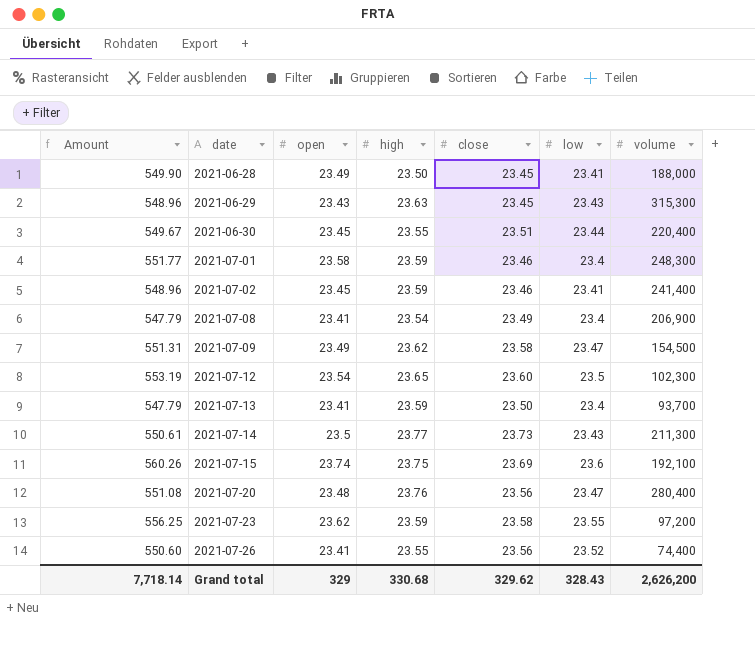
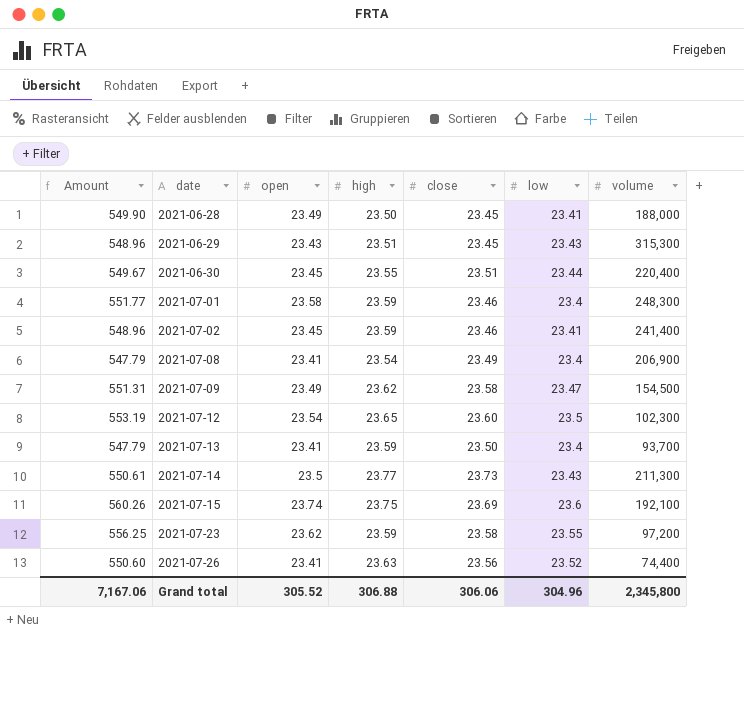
row 2021-07-20: 551.08 | 23.48 | 23.76 | 23.56 | 23.47 | 280,400 -> none
2021-06-29 | high: 23.63 -> 23.51
2021-07-26 | high: 23.55 -> 23.63
Grand total | Amount: 7,718.14 -> 7,167.06
Grand total | open: 329 -> 305.52
Grand total | high: 330.68 -> 306.88
Grand total | close: 329.62 -> 306.06
Grand total | low: 328.43 -> 304.96
Grand total | volume: 2,626,200 -> 2,345,800

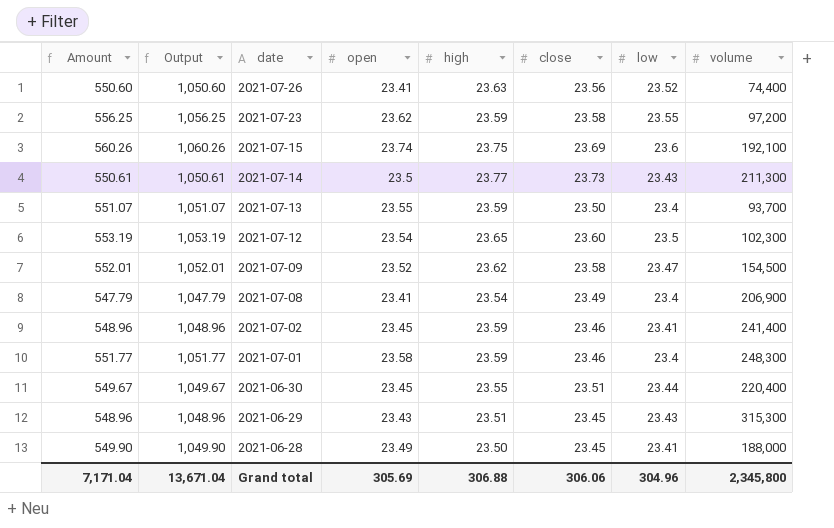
row order: date ascending -> date descending
column Output | formula: none -> [Amount] + 500
2021-07-13 | Amount: 547.79 -> 551.07
2021-07-13 | open: 23.41 -> 23.55
2021-07-09 | Amount: 551.31 -> 552.01
2021-07-09 | open: 23.49 -> 23.52
Grand total | Amount: 7,167.06 -> 7,171.04
Grand total | open: 305.52 -> 305.69

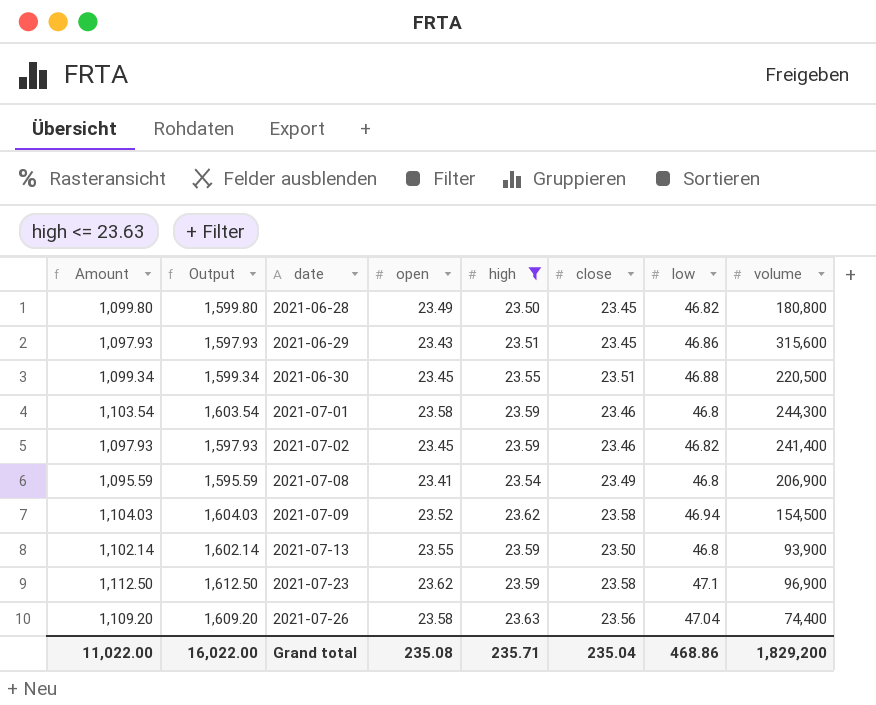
filter: none -> high <= 23.63
row order: date descending -> date ascending
2021-06-28 | Amount: 549.90 -> 1,099.80
2021-06-28 | Output: 1,049.90 -> 1,599.80
2021-06-28 | low: 23.41 -> 46.82
2021-06-28 | volume: 188,000 -> 180,800
2021-06-29 | Amount: 548.96 -> 1,097.93
2021-06-29 | Output: 1,048.96 -> 1,597.93
2021-06-29 | low: 23.43 -> 46.86
2021-06-29 | volume: 315,300 -> 315,600
2021-06-30 | Amount: 549.67 -> 1,099.34
2021-06-30 | Output: 1,049.67 -> 1,599.34
2021-06-30 | low: 23.44 -> 46.88
2021-06-30 | volume: 220,400 -> 220,500
2021-07-01 | Amount: 551.77 -> 1,103.54
2021-07-01 | Output: 1,051.77 -> 1,603.54
2021-07-01 | low: 23.4 -> 46.8
2021-07-01 | volume: 248,300 -> 244,300
2021-07-02 | Amount: 548.96 -> 1,097.93
2021-07-02 | Output: 1,048.96 -> 1,597.93
2021-07-02 | low: 23.41 -> 46.82
2021-07-08 | Amount: 547.79 -> 1,095.59
2021-07-08 | Output: 1,047.79 -> 1,595.59
2021-07-08 | low: 23.4 -> 46.8
2021-07-09 | Amount: 552.01 -> 1,104.03
2021-07-09 | Output: 1,052.01 -> 1,604.03
2021-07-09 | low: 23.47 -> 46.94
2021-07-13 | Amount: 551.07 -> 1,102.14
2021-07-13 | Output: 1,051.07 -> 1,602.14
2021-07-13 | low: 23.4 -> 46.8
2021-07-13 | volume: 93,700 -> 93,900
2021-07-23 | Amount: 556.25 -> 1,112.50
2021-07-23 | Output: 1,056.25 -> 1,612.50
2021-07-23 | low: 23.55 -> 47.1
2021-07-23 | volume: 97,200 -> 96,900
2021-07-26 | Amount: 550.60 -> 1,109.20
2021-07-26 | Output: 1,050.60 -> 1,609.20
2021-07-26 | open: 23.41 -> 23.58
2021-07-26 | low: 23.52 -> 47.04
Grand total | Amount: 7,171.04 -> 11,022.00
Grand total | Output: 13,671.04 -> 16,022.00
Grand total | open: 305.69 -> 235.08
Grand total | high: 306.88 -> 235.71
Grand total | close: 306.06 -> 235.04
Grand total | low: 304.96 -> 468.86
Grand total | volume: 2,345,800 -> 1,829,200

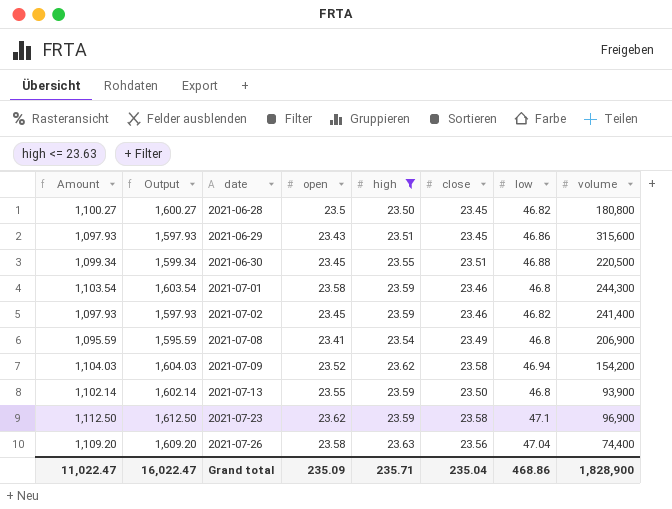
2021-06-28 | Amount: 1,099.80 -> 1,100.27
2021-06-28 | Output: 1,599.80 -> 1,600.27
2021-06-28 | open: 23.49 -> 23.5
2021-07-09 | volume: 154,500 -> 154,200
Grand total | Amount: 11,022.00 -> 11,022.47
Grand total | Output: 16,022.00 -> 16,022.47
Grand total | open: 235.08 -> 235.09
Grand total | volume: 1,829,200 -> 1,828,900

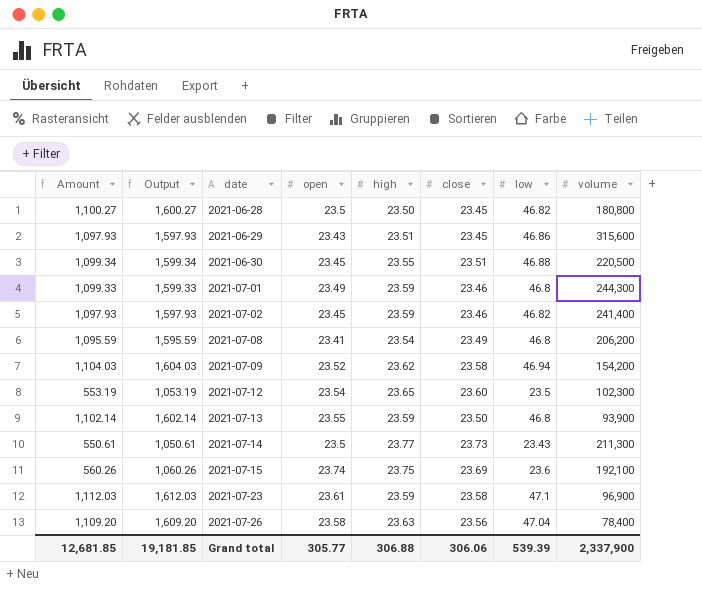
filter: high <= 23.63 -> none
2021-07-01 | Amount: 1,103.54 -> 1,099.33
2021-07-01 | Output: 1,603.54 -> 1,599.33
2021-07-01 | open: 23.58 -> 23.49
2021-07-08 | volume: 206,900 -> 206,200
2021-07-23 | Amount: 1,112.50 -> 1,112.03
2021-07-23 | Output: 1,612.50 -> 1,612.03
2021-07-23 | open: 23.62 -> 23.61
2021-07-26 | volume: 74,400 -> 78,400
Grand total | Amount: 11,022.47 -> 12,681.85
Grand total | Output: 16,022.47 -> 19,181.85
Grand total | open: 235.09 -> 305.77
Grand total | high: 235.71 -> 306.88
Grand total | close: 235.04 -> 306.06
Grand total | low: 468.86 -> 539.39
Grand total | volume: 1,828,900 -> 2,337,900

